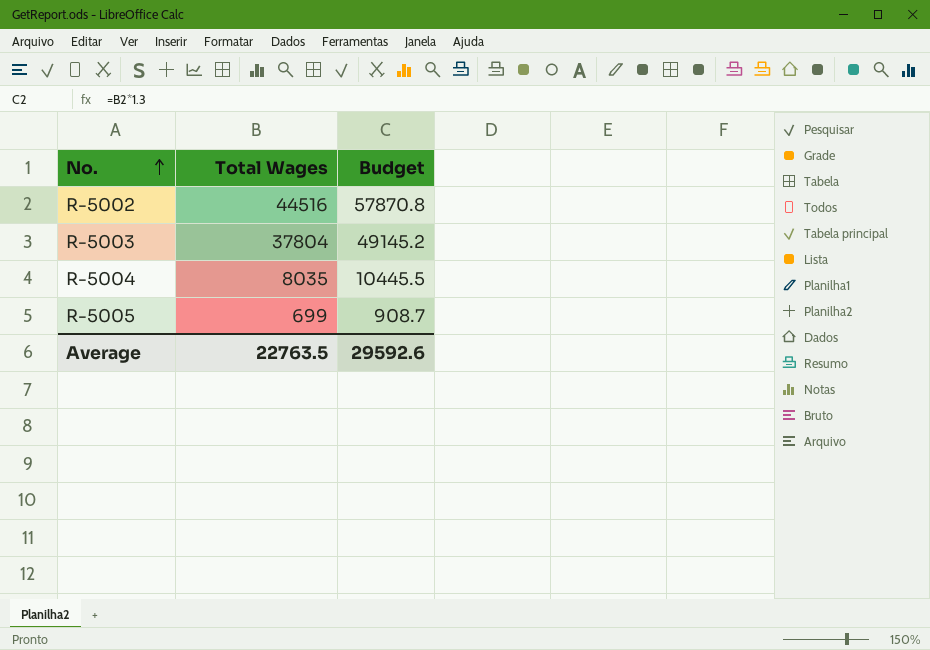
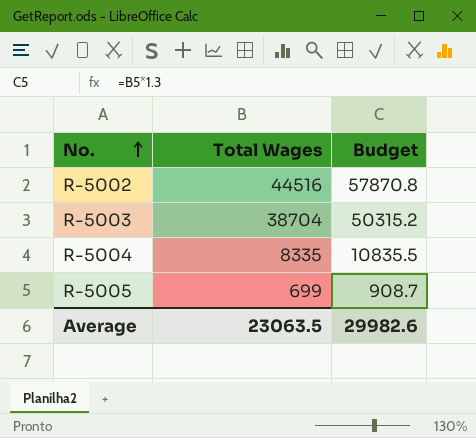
R-5003 | Total Wages: 37804 -> 38704
R-5003 | Budget: 49145.2 -> 50315.2
R-5004 | Total Wages: 8035 -> 8335
R-5004 | Budget: 10445.5 -> 10835.5
Average | Total Wages: 22763.5 -> 23063.5
Average | Budget: 29592.6 -> 29982.6

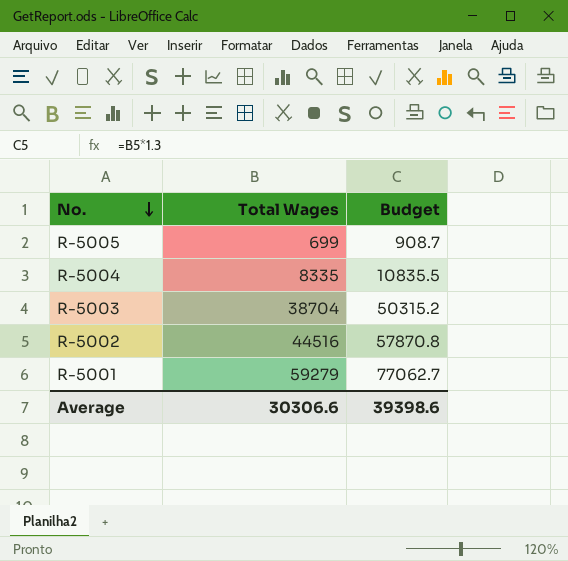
row order: No. ascending -> No. descending
row R-5001: none -> 59279 | 77062.7
Average | Total Wages: 23063.5 -> 30306.6
Average | Budget: 29982.6 -> 39398.6

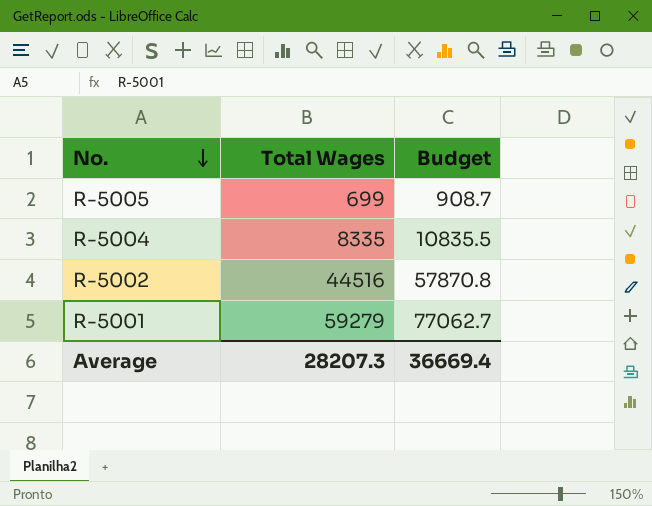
row R-5003: 38704 | 50315.2 -> none
Average | Total Wages: 30306.6 -> 28207.3
Average | Budget: 39398.6 -> 36669.4

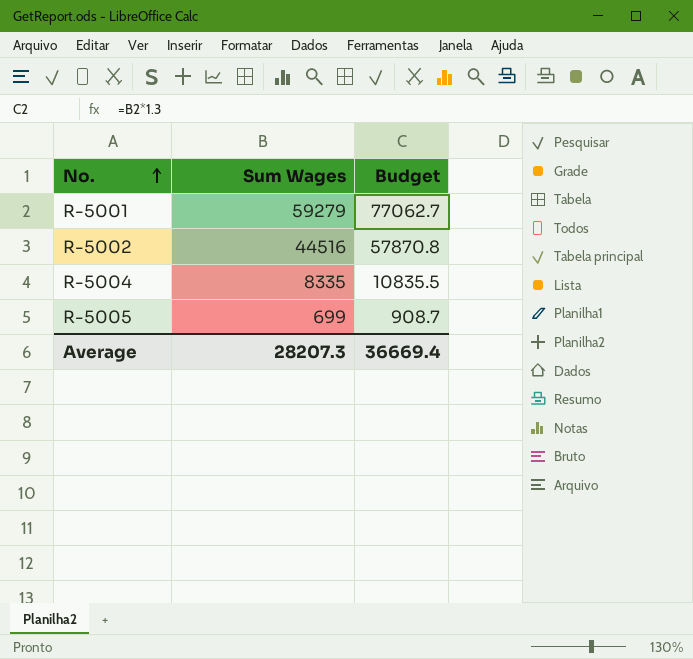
row order: No. descending -> No. ascending
column name: Total Wages -> Sum Wages

